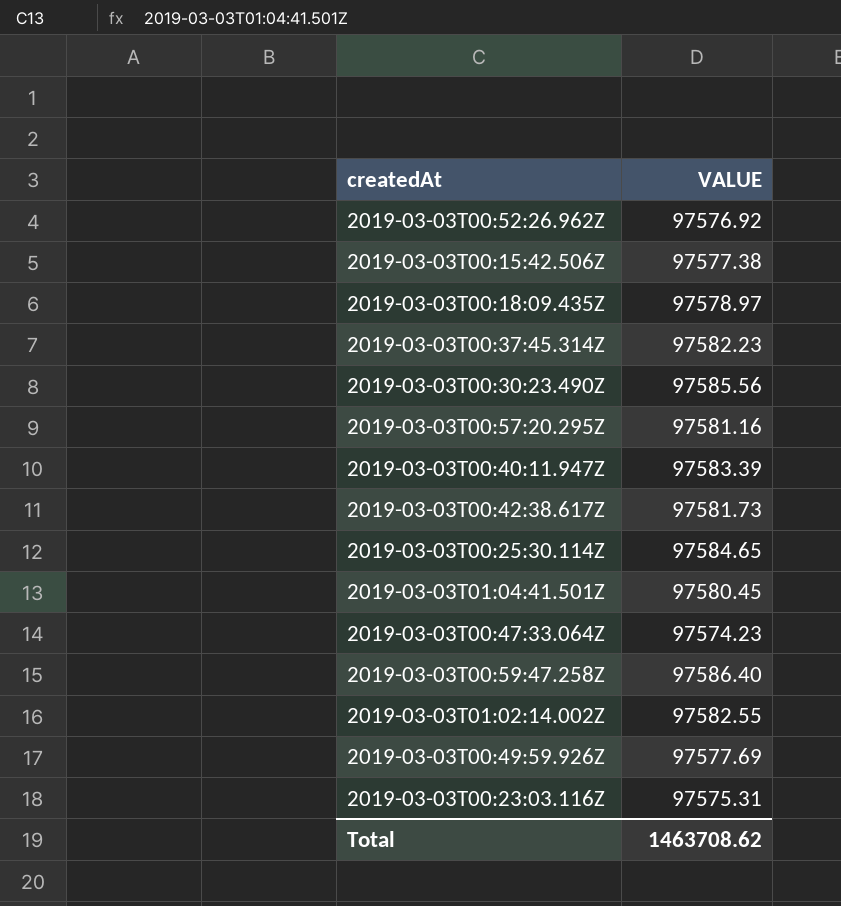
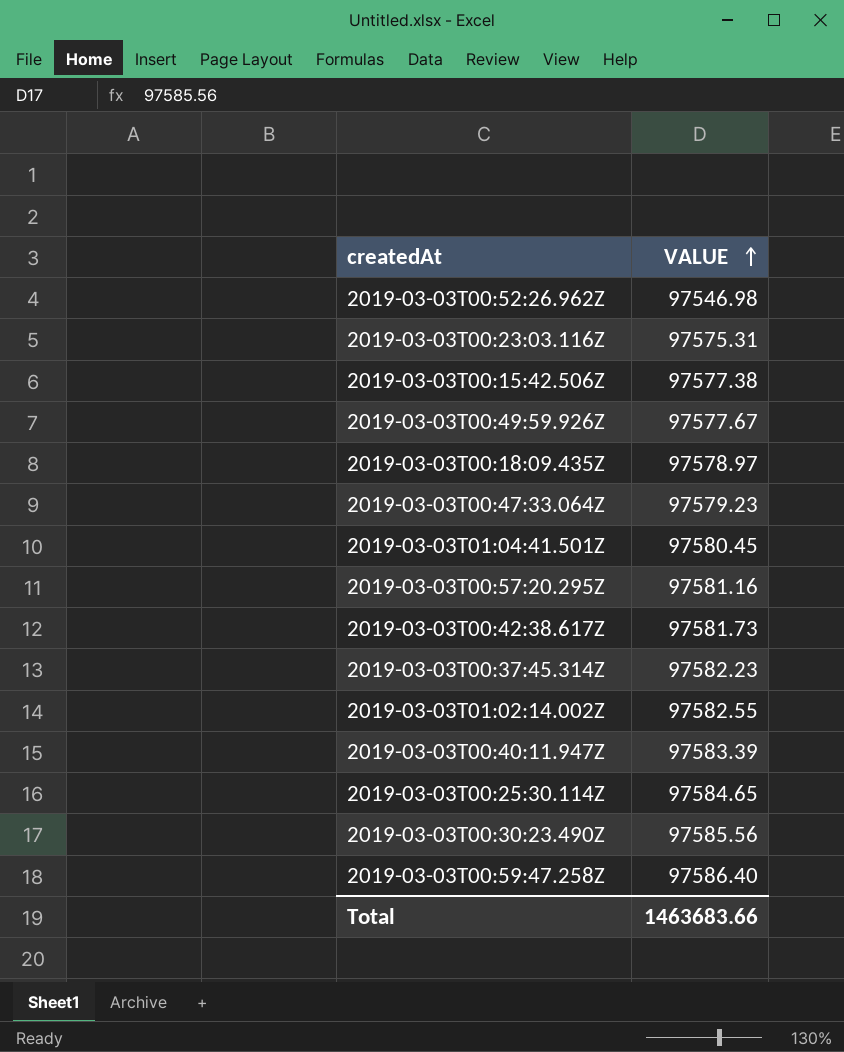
row order: none -> VALUE ascending
2019-03-03T00:52:26.962Z | VALUE: 97576.92 -> 97546.98
2019-03-03T00:49:59.926Z | VALUE: 97577.69 -> 97577.67
2019-03-03T00:47:33.064Z | VALUE: 97574.23 -> 97579.23
Total | VALUE: 1463708.62 -> 1463683.66

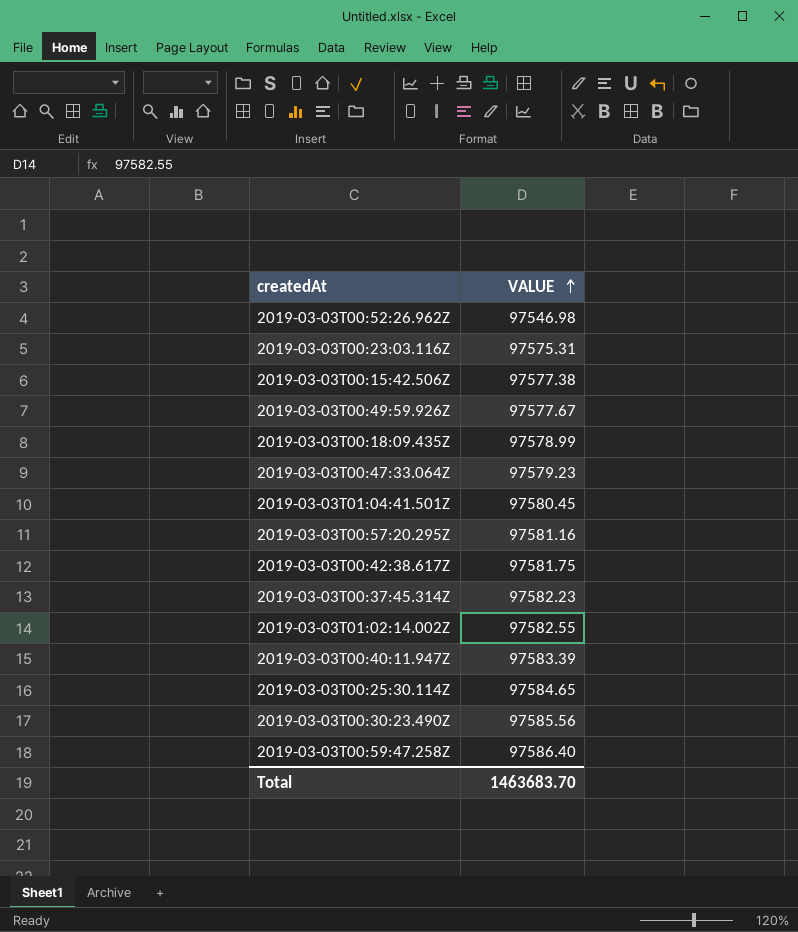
2019-03-03T00:18:09.435Z | VALUE: 97578.97 -> 97578.99
2019-03-03T00:42:38.617Z | VALUE: 97581.73 -> 97581.75
Total | VALUE: 1463683.66 -> 1463683.70

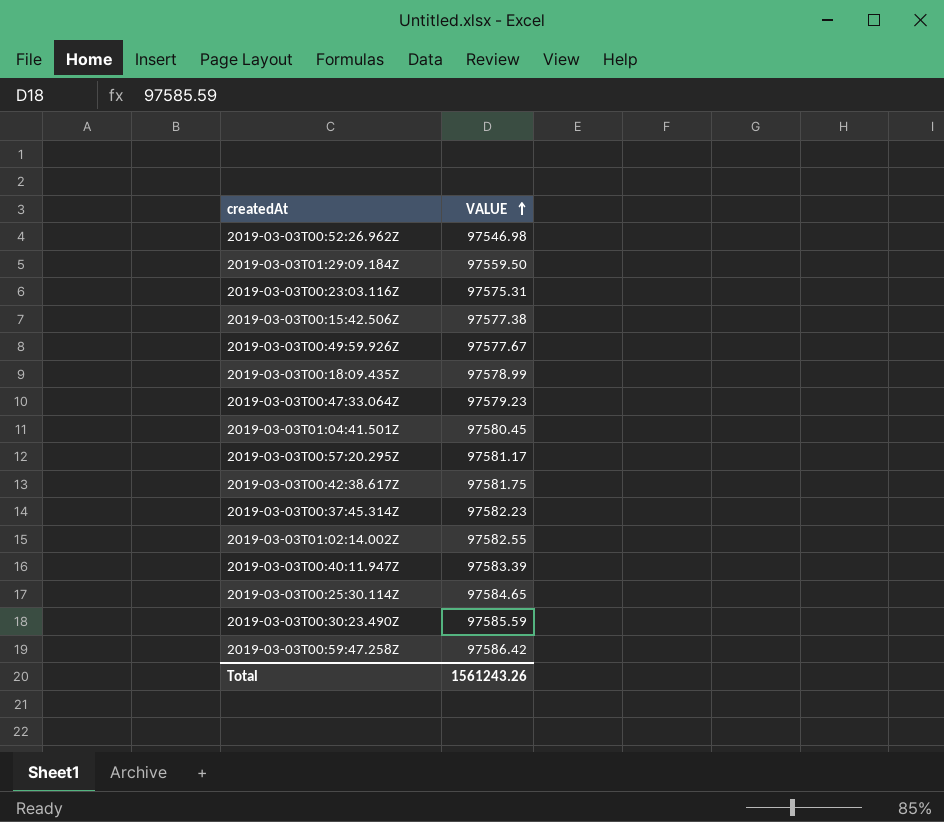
row 2019-03-03T01:29:09.184Z: none -> 97559.50
2019-03-03T00:57:20.295Z | VALUE: 97581.16 -> 97581.17
2019-03-03T00:30:23.490Z | VALUE: 97585.56 -> 97585.59
2019-03-03T00:59:47.258Z | VALUE: 97586.40 -> 97586.42
Total | VALUE: 1463683.70 -> 1561243.26

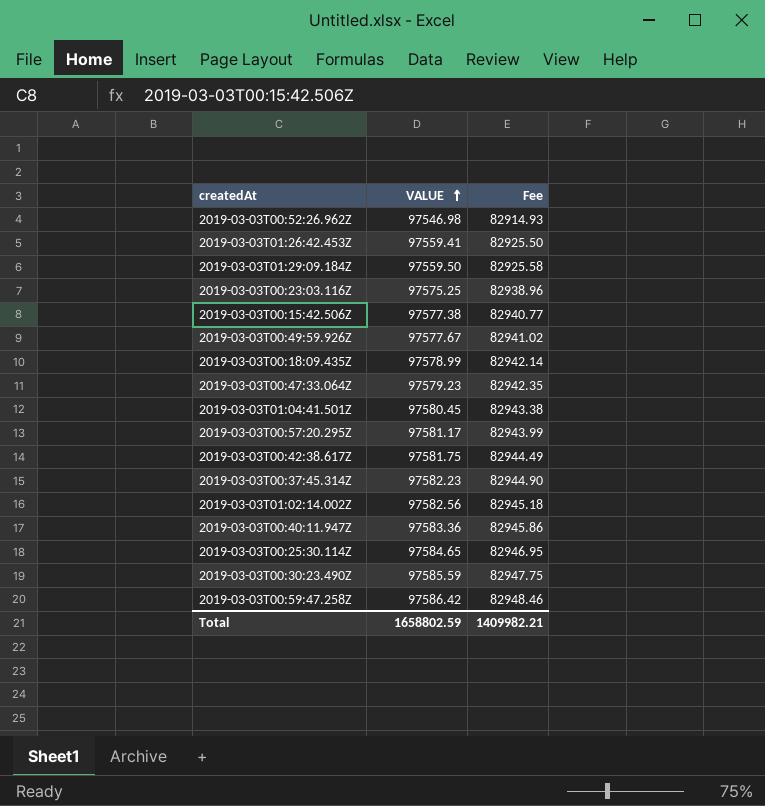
column Fee | formula: none -> [VALUE] * 0.85
row 2019-03-03T01:26:42.453Z: none -> 97559.41 | 82925.50
2019-03-03T00:23:03.116Z | VALUE: 97575.31 -> 97575.25
2019-03-03T01:02:14.002Z | VALUE: 97582.55 -> 97582.56
2019-03-03T00:40:11.947Z | VALUE: 97583.39 -> 97583.36
Total | VALUE: 1561243.26 -> 1658802.59

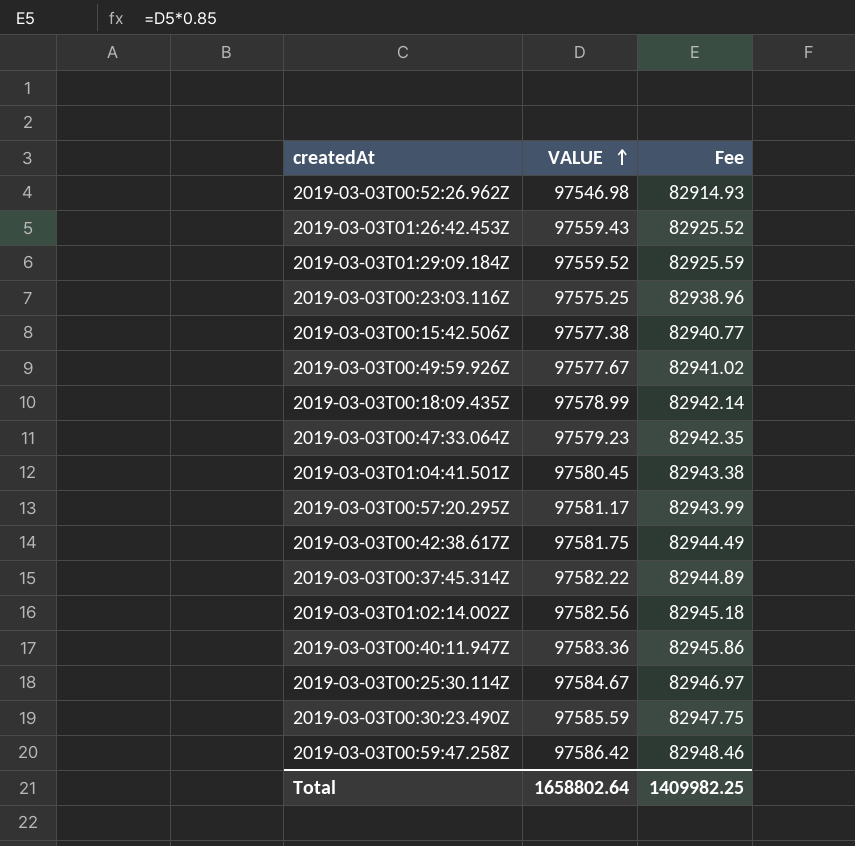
2019-03-03T01:26:42.453Z | VALUE: 97559.41 -> 97559.43
2019-03-03T01:26:42.453Z | Fee: 82925.50 -> 82925.52
2019-03-03T01:29:09.184Z | VALUE: 97559.50 -> 97559.52
2019-03-03T01:29:09.184Z | Fee: 82925.58 -> 82925.59
2019-03-03T00:37:45.314Z | VALUE: 97582.23 -> 97582.22
2019-03-03T00:37:45.314Z | Fee: 82944.90 -> 82944.89
2019-03-03T00:25:30.114Z | VALUE: 97584.65 -> 97584.67
2019-03-03T00:25:30.114Z | Fee: 82946.95 -> 82946.97
Total | VALUE: 1658802.59 -> 1658802.64
Total | Fee: 1409982.21 -> 1409982.25

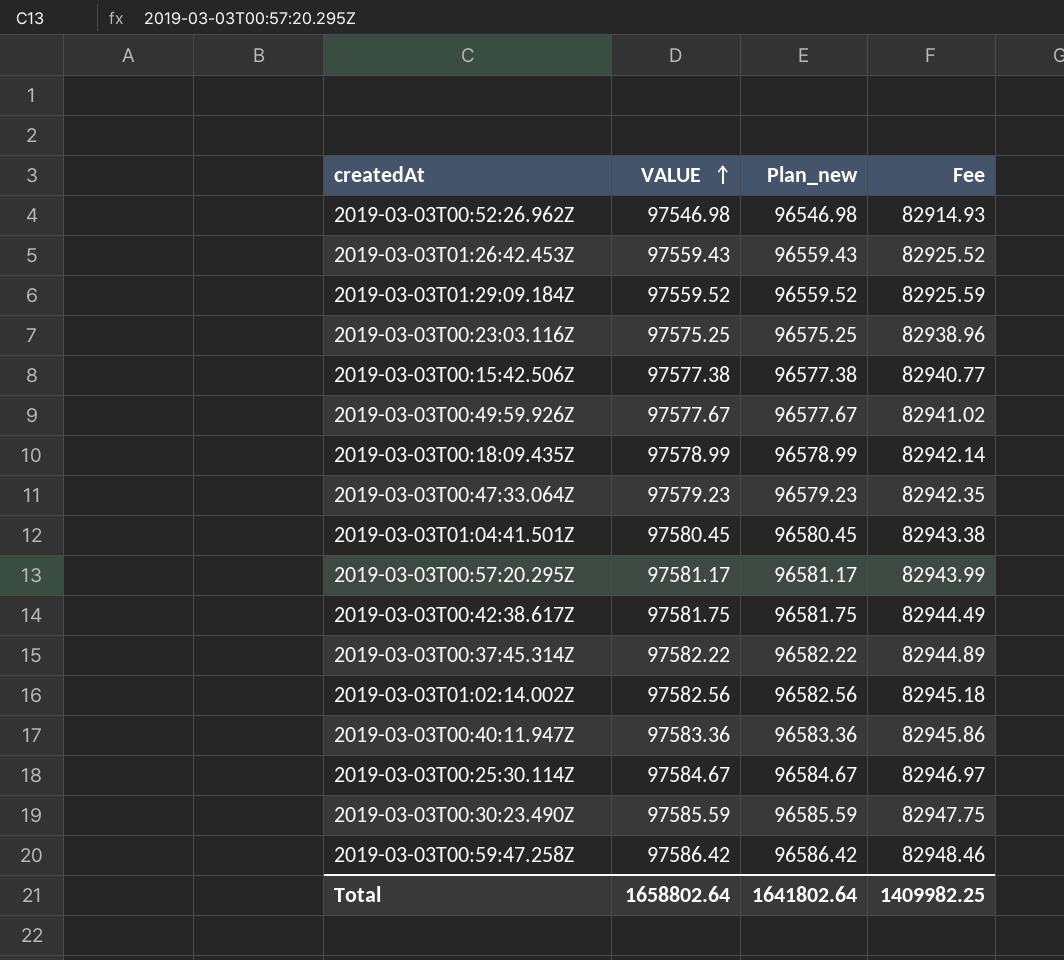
column Plan_new | formula: none -> [VALUE] - 1000

